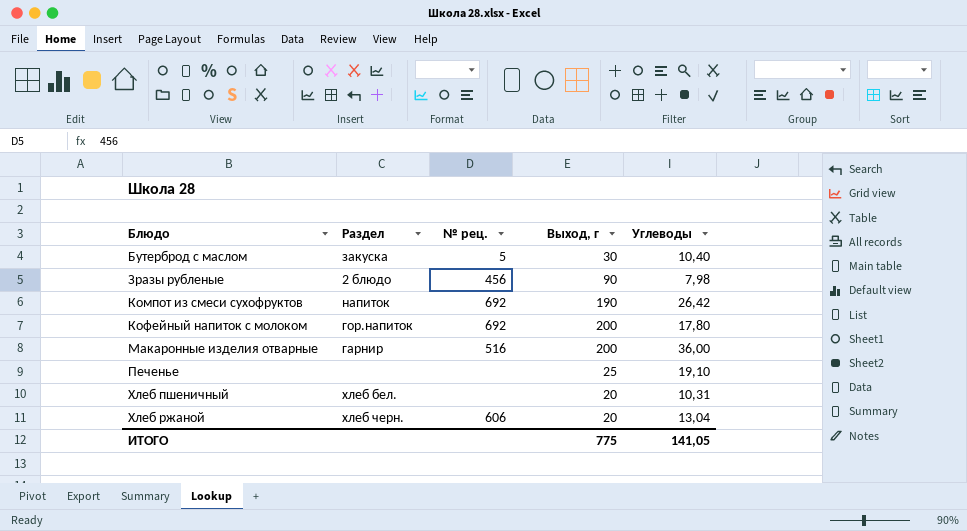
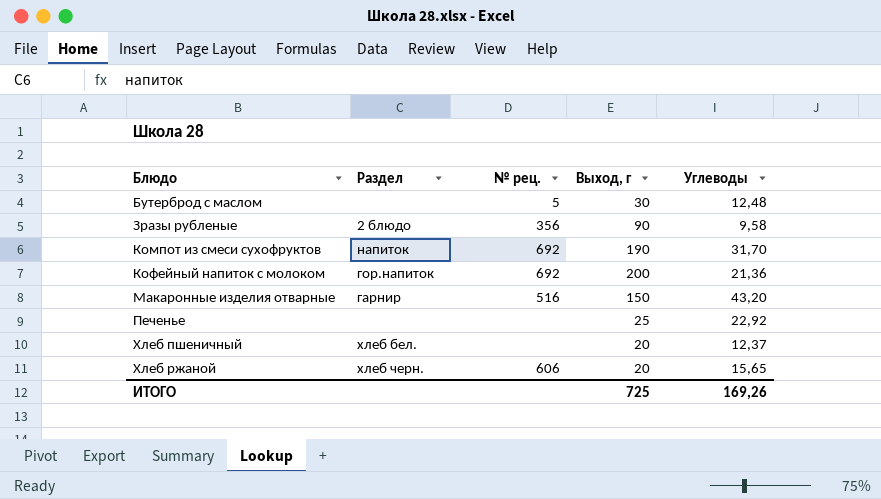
Бутерброд с маслом | Раздел: закуска -> none
Бутерброд с маслом | Углеводы: 10,40 -> 12,48
Зразы рубленые | № рец.: 456 -> 356
Зразы рубленые | Углеводы: 7,98 -> 9,58
Компот из смеси сухофруктов | Углеводы: 26,42 -> 31,70
Кофейный напиток с молоком | Углеводы: 17,80 -> 21,36
Макаронные изделия отварные | Выход, г: 200 -> 150
Макаронные изделия отварные | Углеводы: 36,00 -> 43,20
Печенье | Углеводы: 19,10 -> 22,92
Хлеб пшеничный | Углеводы: 10,31 -> 12,37
Хлеб ржаной | Углеводы: 13,04 -> 15,65
ИТОГО | Выход, г: 775 -> 725
ИТОГО | Углеводы: 141,05 -> 169,26

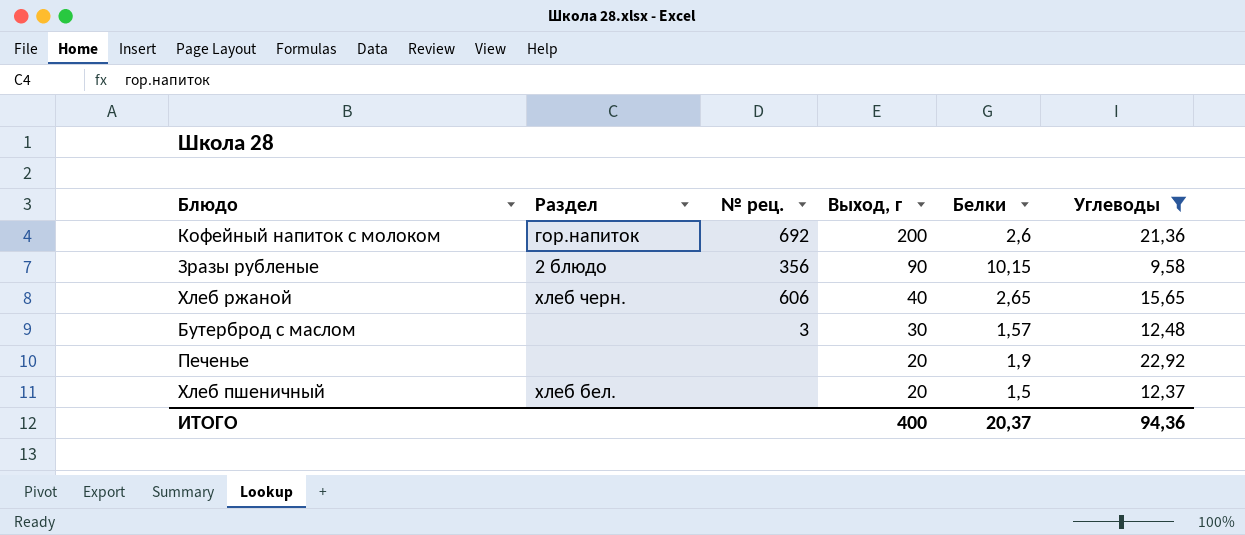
filter: none -> Углеводы <= 22,92
row order: Блюдо ascending -> Выход, г descending
column Белки | position: none -> 5
Хлеб ржаной | Выход, г: 20 -> 40
Бутерброд с маслом | № рец.: 5 -> 3
Печенье | Выход, г: 25 -> 20
ИТОГО | Выход, г: 725 -> 400
ИТОГО | Углеводы: 169,26 -> 94,36

